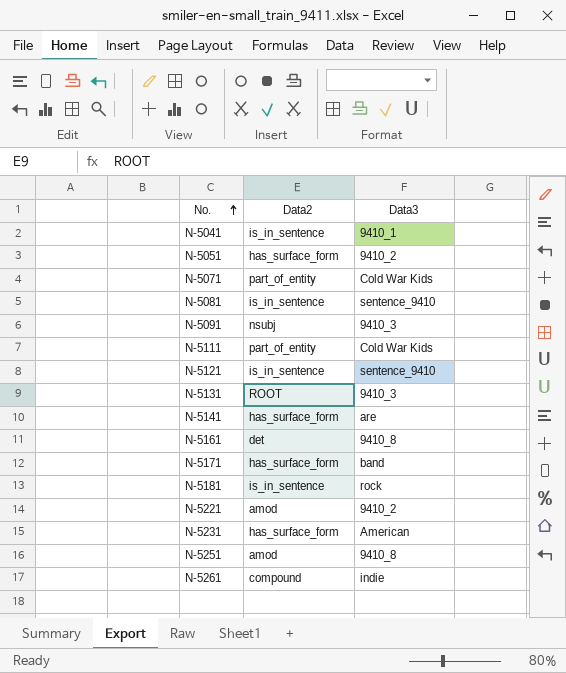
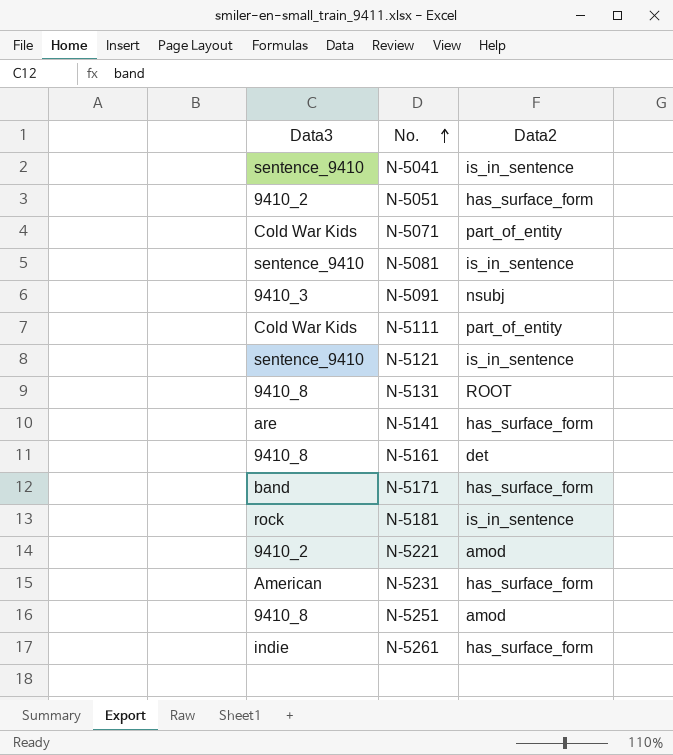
column Data3 | position: 3 -> 1
N-5041 | Data3: 9410_1 -> sentence_9410
N-5131 | Data3: 9410_3 -> 9410_8
N-5261 | Data2: compound -> has_surface_form

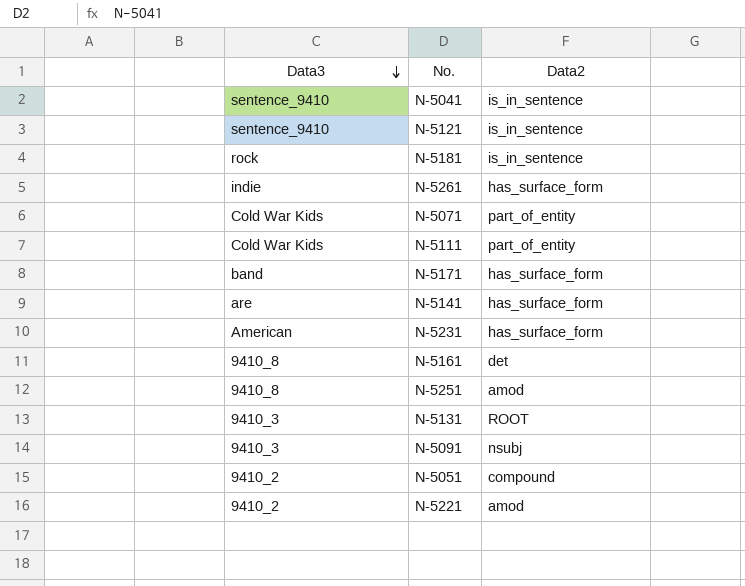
row order: No. ascending -> Data3 descending
row N-5081: sentence_9410 | is_in_sentence -> none
N-5131 | Data3: 9410_8 -> 9410_3
N-5051 | Data2: has_surface_form -> compound

